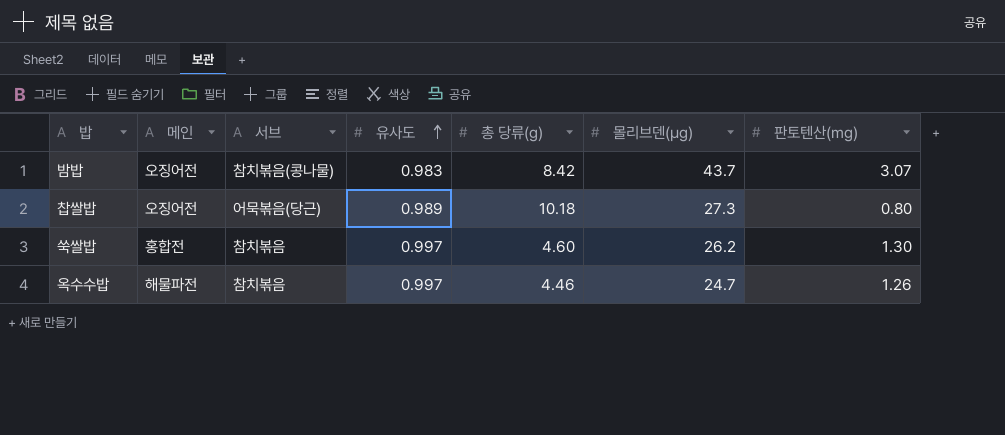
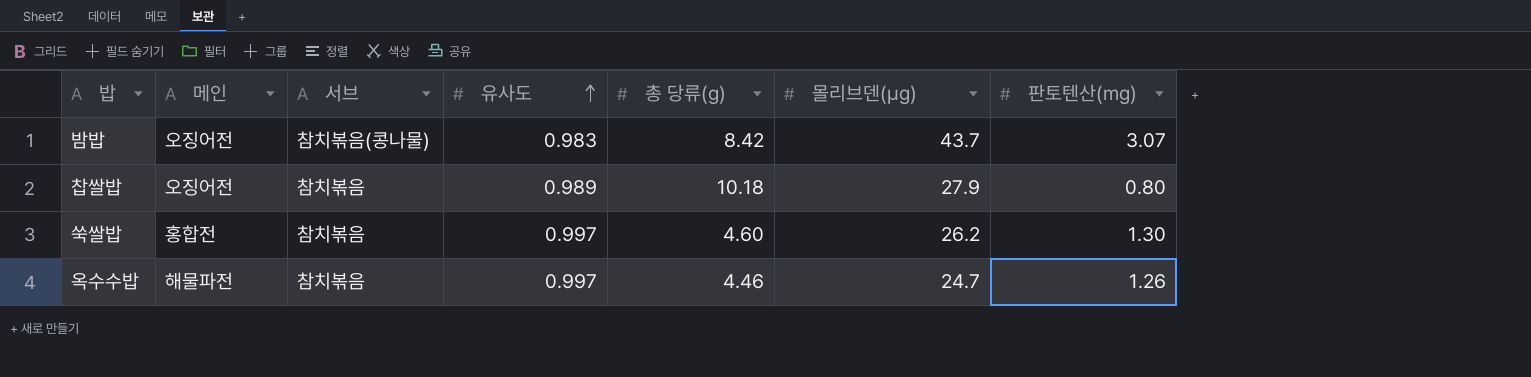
찹쌀밥 | 서브: 어묵볶음(당근) -> 참치볶음
찹쌀밥 | 몰리브덴(μg): 27.3 -> 27.9

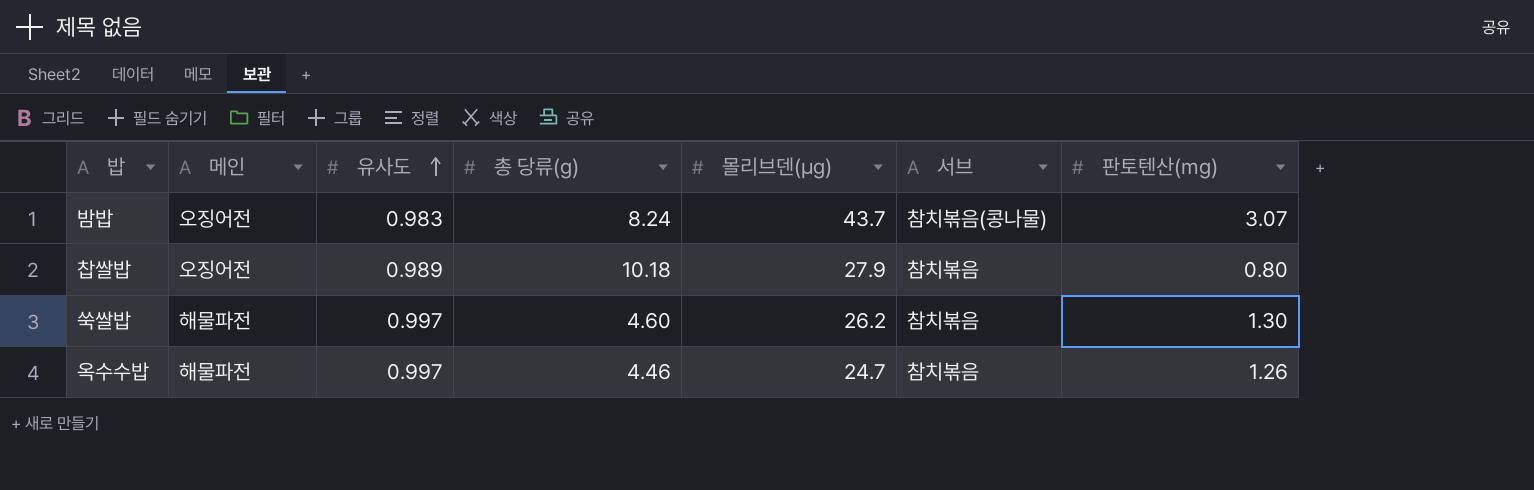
column 서브 | position: 3 -> 6
밤밥 | 총 당류(g): 8.42 -> 8.24
쑥쌀밥 | 메인: 홍합전 -> 해물파전

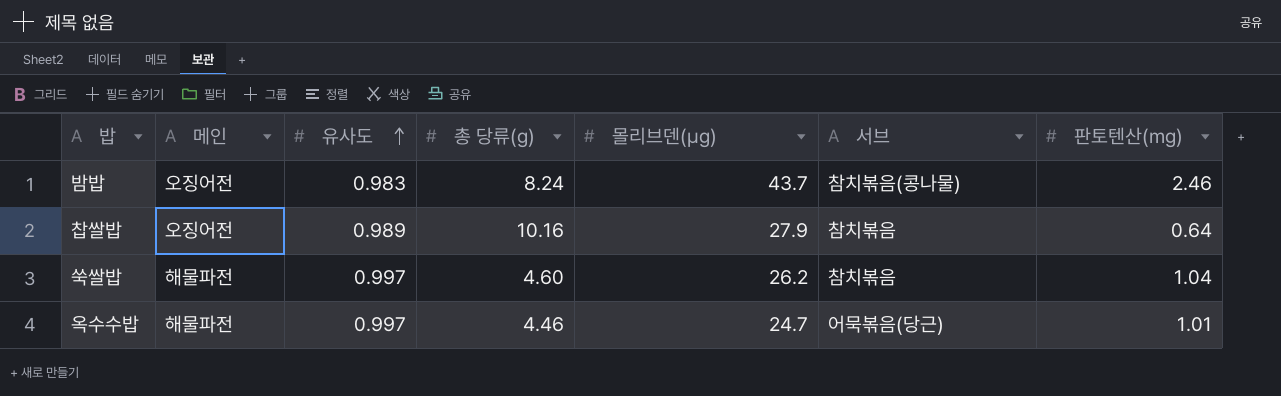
밤밥 | 판토텐산(mg): 3.07 -> 2.46
찹쌀밥 | 총 당류(g): 10.18 -> 10.16
찹쌀밥 | 판토텐산(mg): 0.80 -> 0.64
쑥쌀밥 | 판토텐산(mg): 1.30 -> 1.04
옥수수밥 | 서브: 참치볶음 -> 어묵볶음(당근)
옥수수밥 | 판토텐산(mg): 1.26 -> 1.01

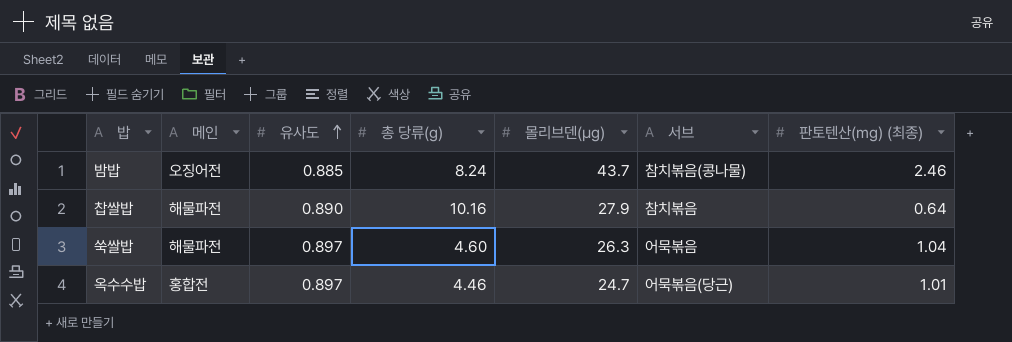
column name: 판토텐산(mg) -> 판토텐산(mg) (최종)
밤밥 | 유사도: 0.983 -> 0.885
찹쌀밥 | 메인: 오징어전 -> 해물파전
찹쌀밥 | 유사도: 0.989 -> 0.890
쑥쌀밥 | 유사도: 0.997 -> 0.897
쑥쌀밥 | 몰리브덴(μg): 26.2 -> 26.3
쑥쌀밥 | 서브: 참치볶음 -> 어묵볶음
옥수수밥 | 메인: 해물파전 -> 홍합전
옥수수밥 | 유사도: 0.997 -> 0.897

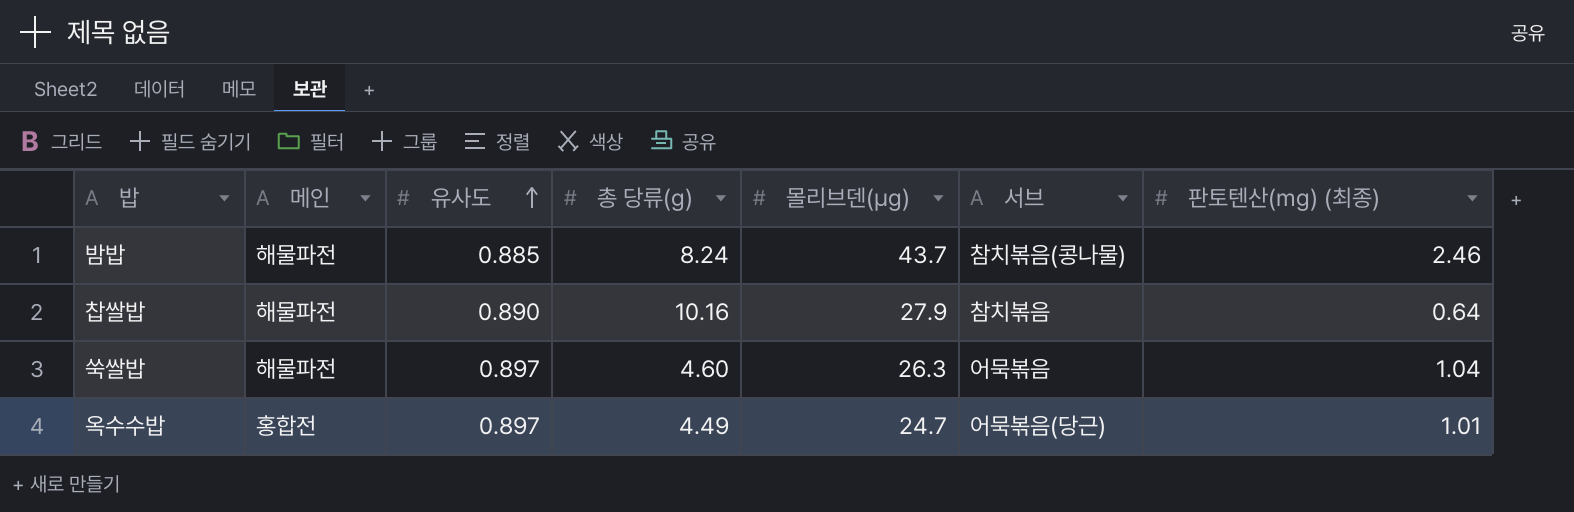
밤밥 | 메인: 오징어전 -> 해물파전
옥수수밥 | 총 당류(g): 4.46 -> 4.49

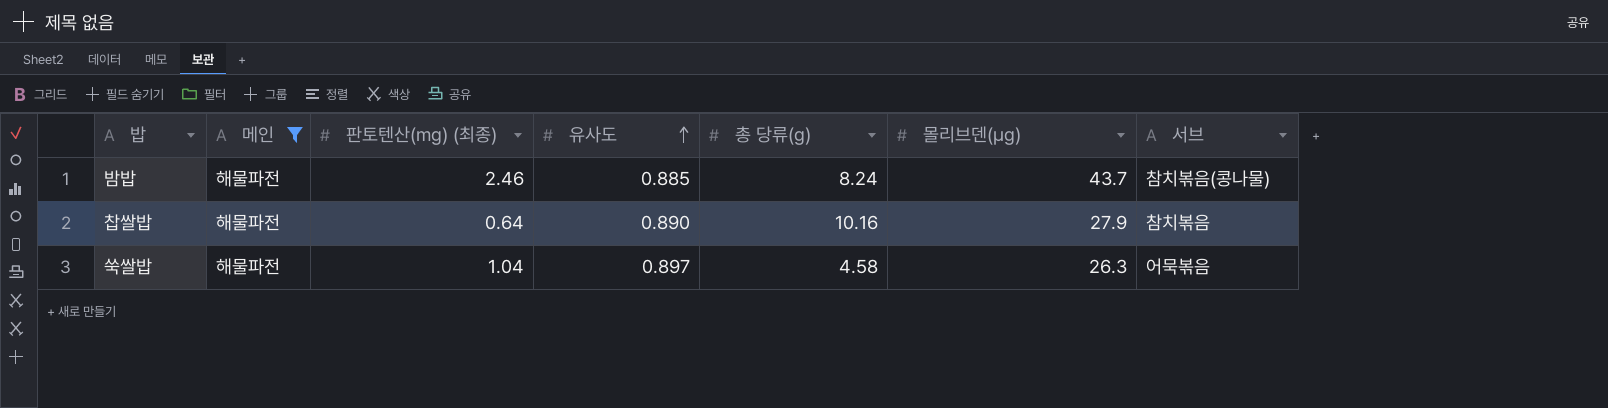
filter: none -> 메인 = 해물파전
column 판토텐산(mg) (최종) | position: 7 -> 3
쑥쌀밥 | 총 당류(g): 4.60 -> 4.58

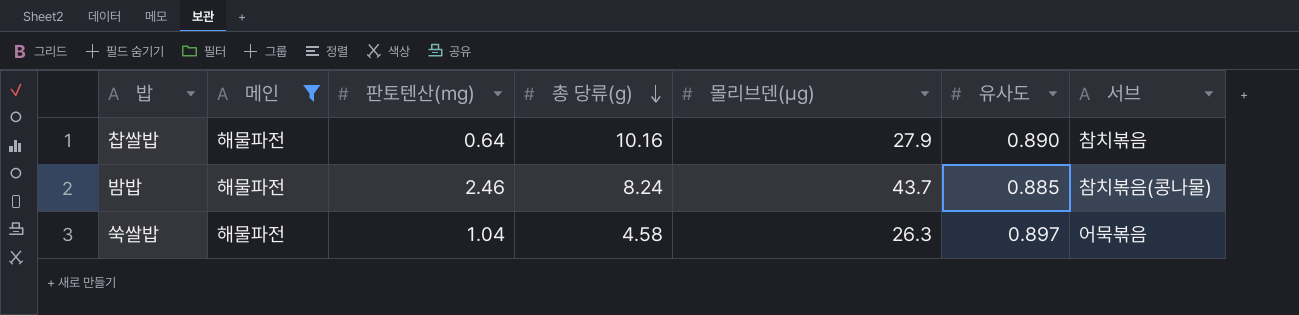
row order: 유사도 ascending -> 총 당류(g) descending
column name: 판토텐산(mg) (최종) -> 판토텐산(mg)
column 유사도 | position: 4 -> 6

